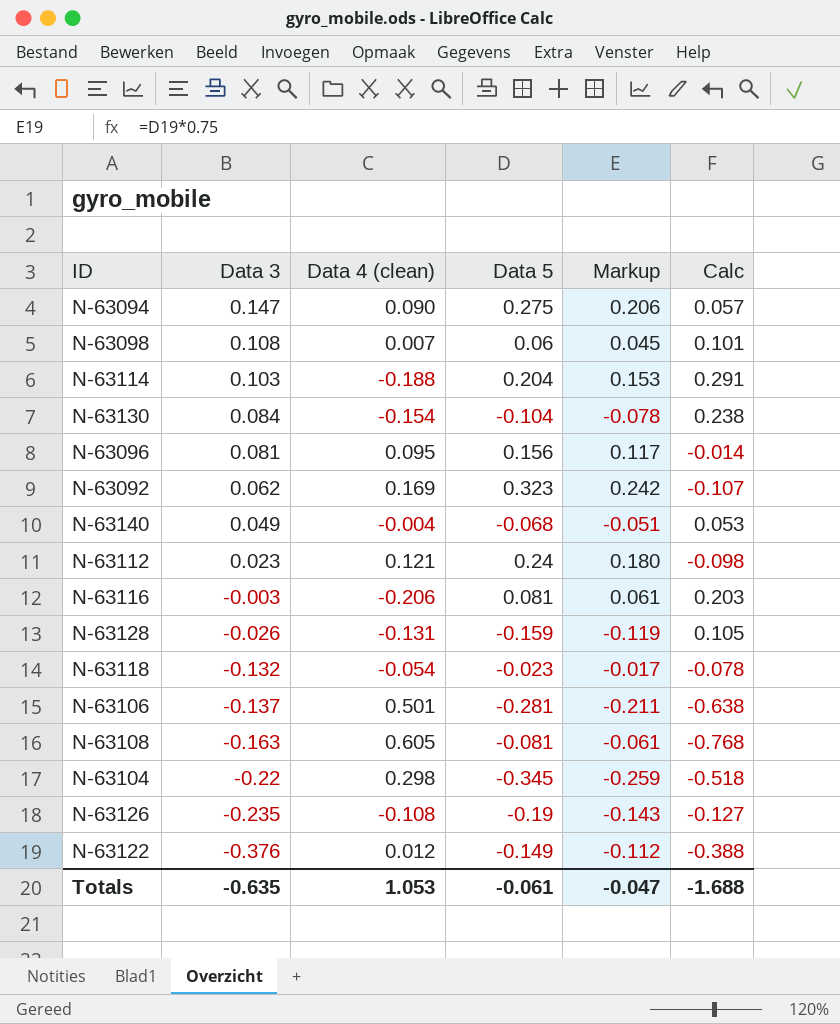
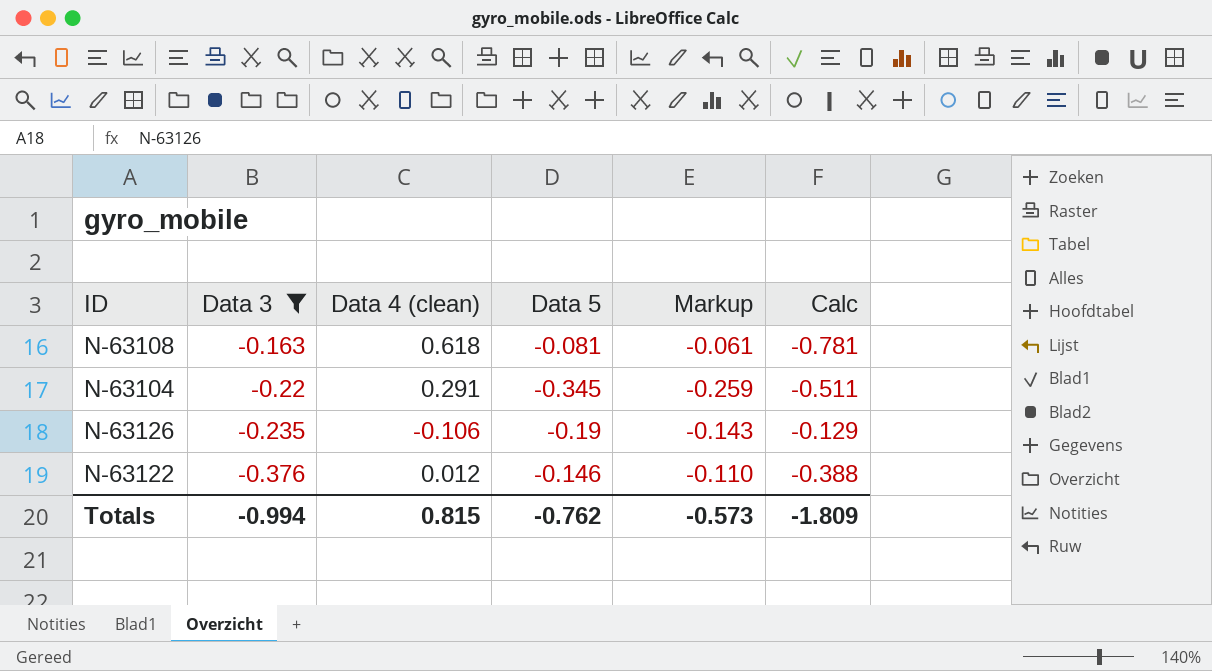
filter: none -> Data 3 <= -0.163
N-63108 | Data 4 (clean): 0.605 -> 0.618
N-63108 | Calc: -0.768 -> -0.781
N-63104 | Data 4 (clean): 0.298 -> 0.291
N-63104 | Calc: -0.518 -> -0.511
N-63126 | Data 4 (clean): -0.108 -> -0.106
N-63126 | Calc: -0.127 -> -0.129
N-63122 | Data 5: -0.149 -> -0.146
N-63122 | Markup: -0.112 -> -0.110
Totals | Data 3: -0.635 -> -0.994
Totals | Data 4 (clean): 1.053 -> 0.815
Totals | Data 5: -0.061 -> -0.762
Totals | Markup: -0.047 -> -0.573
Totals | Calc: -1.688 -> -1.809

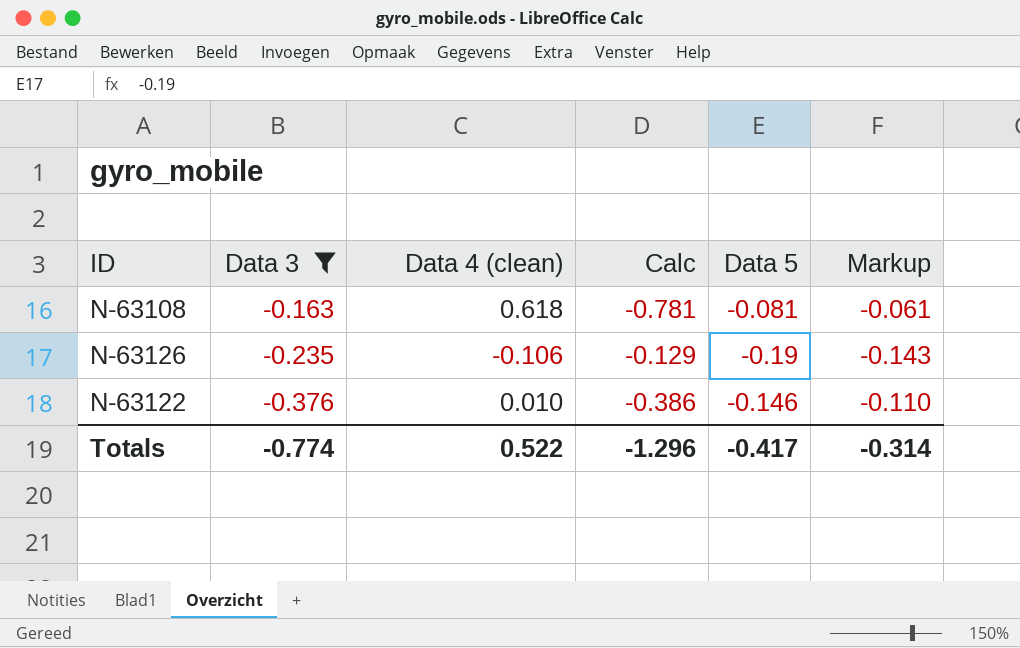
column Calc | position: 6 -> 4
row N-63104: -0.22 | 0.291 | -0.345 | -0.259 | -0.511 -> none
N-63122 | Data 4 (clean): 0.012 -> 0.010
N-63122 | Calc: -0.388 -> -0.386
Totals | Data 3: -0.994 -> -0.774
Totals | Data 4 (clean): 0.815 -> 0.522
Totals | Calc: -1.809 -> -1.296
Totals | Data 5: -0.762 -> -0.417
Totals | Markup: -0.573 -> -0.314

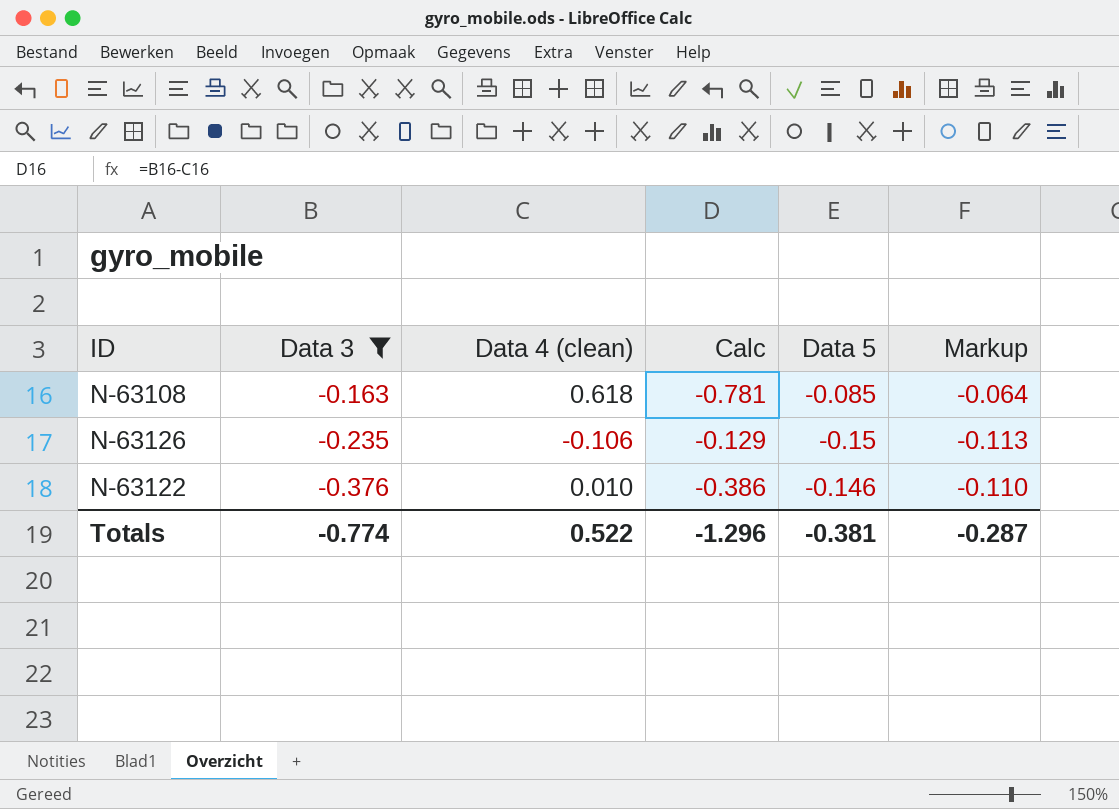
N-63108 | Data 5: -0.081 -> -0.085
N-63108 | Markup: -0.061 -> -0.064
N-63126 | Data 5: -0.19 -> -0.15
N-63126 | Markup: -0.143 -> -0.113
Totals | Data 5: -0.417 -> -0.381
Totals | Markup: -0.314 -> -0.287

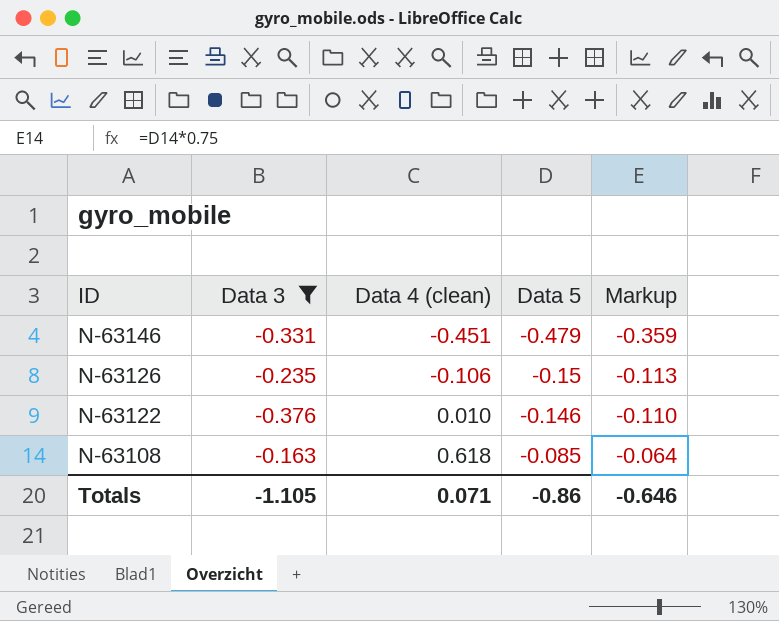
row order: Data 3 descending -> ID descending
column Calc | formula: [Data 3] - [Data 4 (clean)] -> none
row N-63146: none -> -0.331 | -0.451 | -0.479 | -0.359
Totals | Data 3: -0.774 -> -1.105
Totals | Data 4 (clean): 0.522 -> 0.071
Totals | Data 5: -0.381 -> -0.86
Totals | Markup: -0.287 -> -0.646

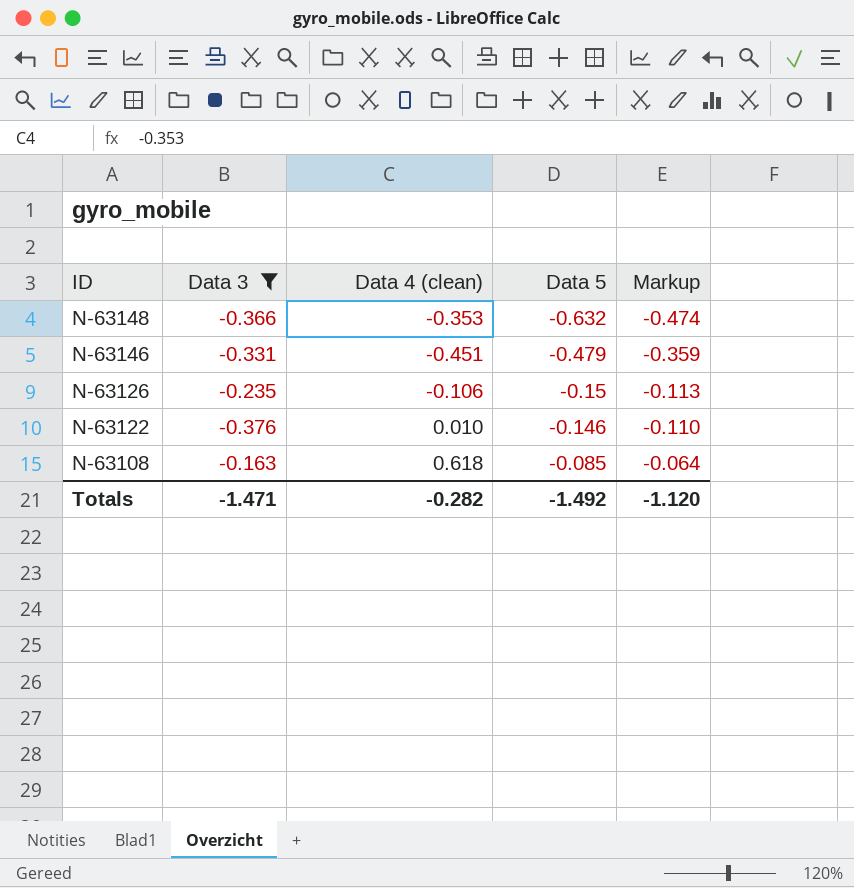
row N-63148: none -> -0.366 | -0.353 | -0.632 | -0.474
Totals | Data 3: -1.105 -> -1.471
Totals | Data 4 (clean): 0.071 -> -0.282
Totals | Data 5: -0.86 -> -1.492
Totals | Markup: -0.646 -> -1.120

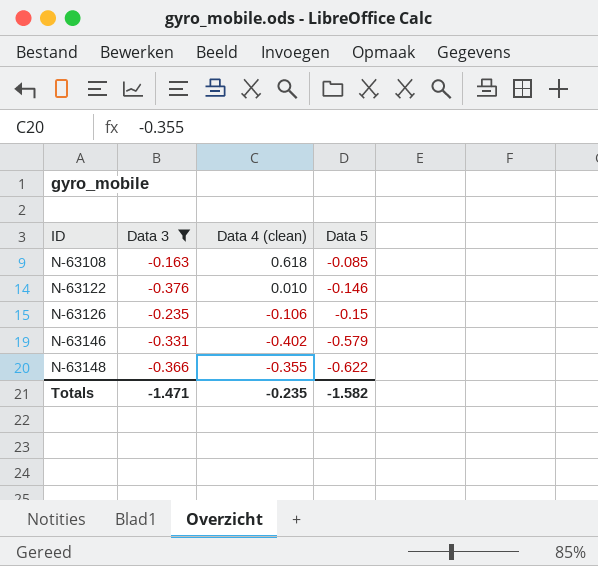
row order: ID descending -> ID ascending
column Markup | formula: [Data 5] * 0.75 -> none
N-63146 | Data 4 (clean): -0.451 -> -0.402
N-63146 | Data 5: -0.479 -> -0.579
N-63148 | Data 4 (clean): -0.353 -> -0.355
N-63148 | Data 5: -0.632 -> -0.622
Totals | Data 4 (clean): -0.282 -> -0.235
Totals | Data 5: -1.492 -> -1.582

